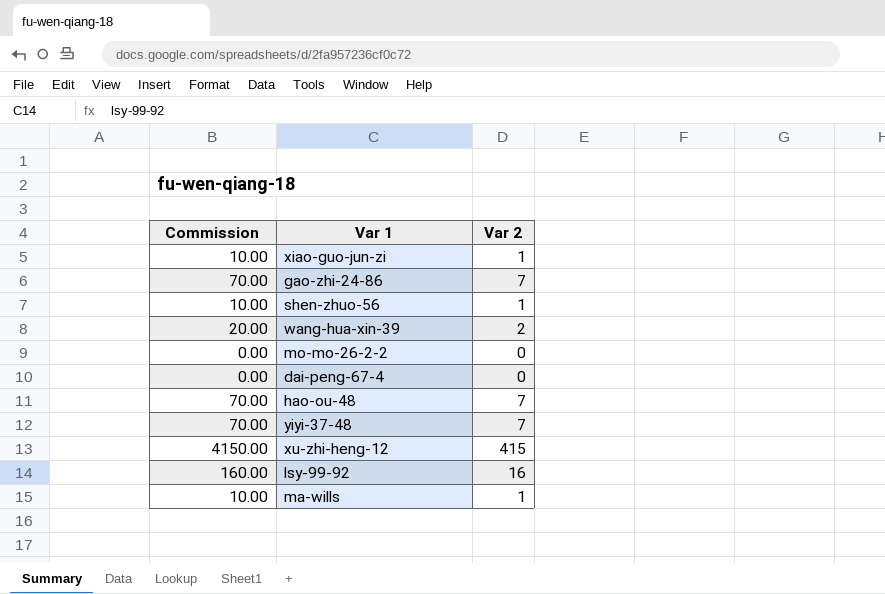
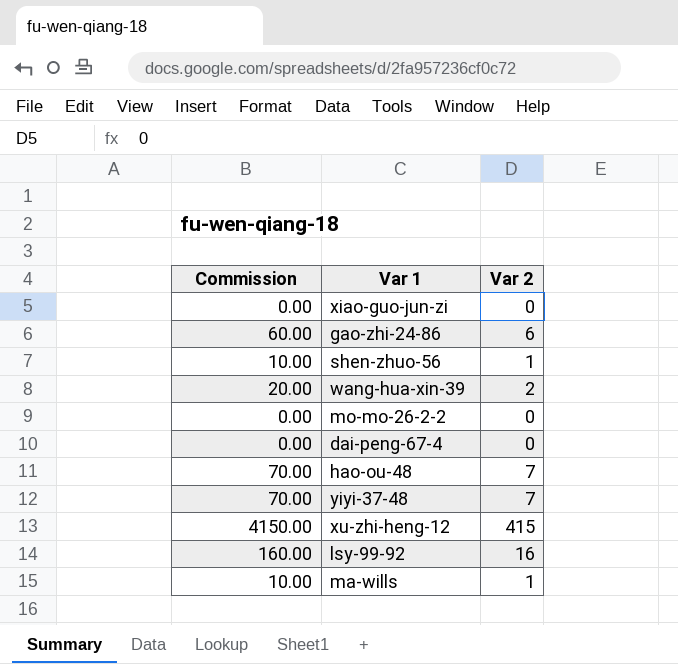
xiao-guo-jun-zi | Commission: 10.00 -> 0.00
xiao-guo-jun-zi | Var 2: 1 -> 0
gao-zhi-24-86 | Commission: 70.00 -> 60.00
gao-zhi-24-86 | Var 2: 7 -> 6

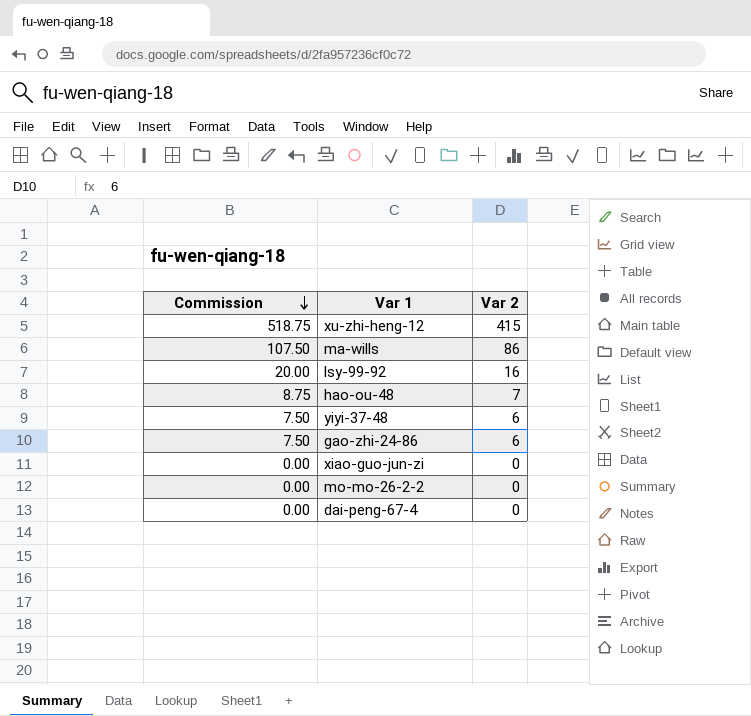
row order: none -> Commission descending
column Commission | formula: [Var 2] * 10 -> [Var 2] * 1.25
row shen-zhuo-56: 10.00 | 1 -> none
row wang-hua-xin-39: 20.00 | 2 -> none
ma-wills | Var 2: 1 -> 86
yiyi-37-48 | Var 2: 7 -> 6

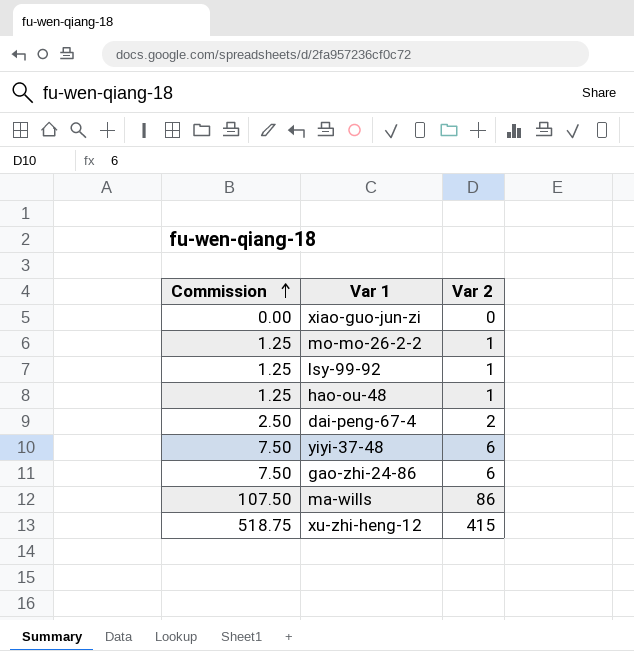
row order: Commission descending -> Commission ascending
mo-mo-26-2-2 | Commission: 0.00 -> 1.25
mo-mo-26-2-2 | Var 2: 0 -> 1
lsy-99-92 | Commission: 20.00 -> 1.25
lsy-99-92 | Var 2: 16 -> 1
hao-ou-48 | Commission: 8.75 -> 1.25
hao-ou-48 | Var 2: 7 -> 1
dai-peng-67-4 | Commission: 0.00 -> 2.50
dai-peng-67-4 | Var 2: 0 -> 2

